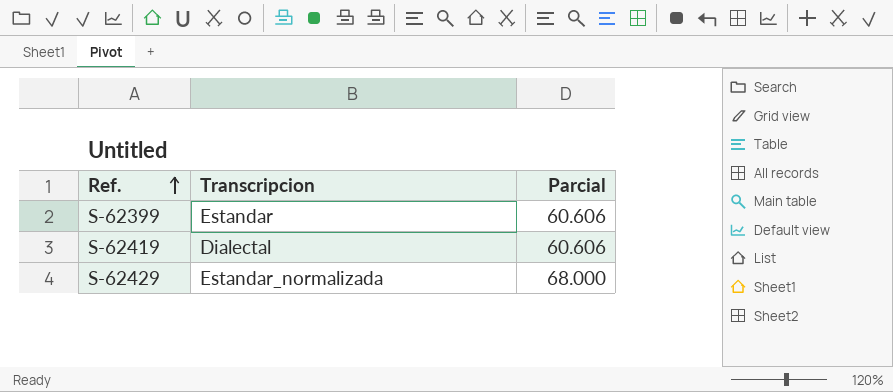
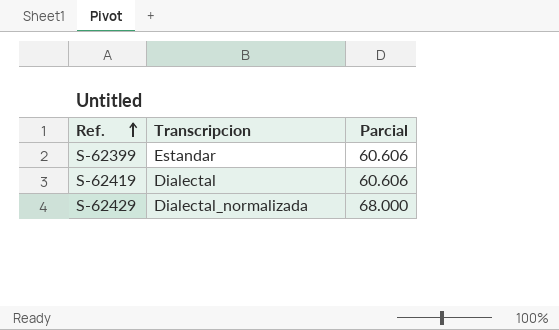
S-62429 | Transcripcion: Estandar_normalizada -> Dialectal_normalizada

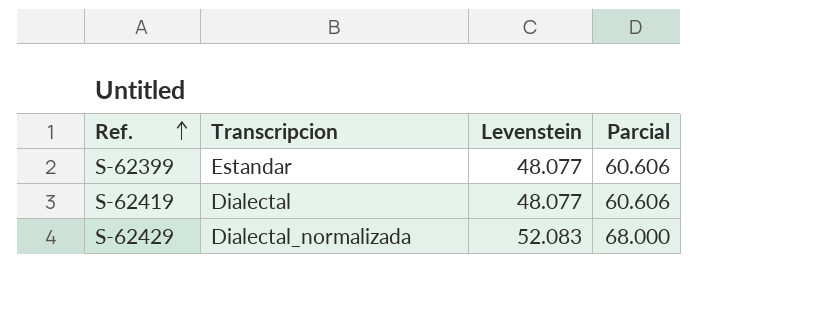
column Levenstein | position: none -> 3

